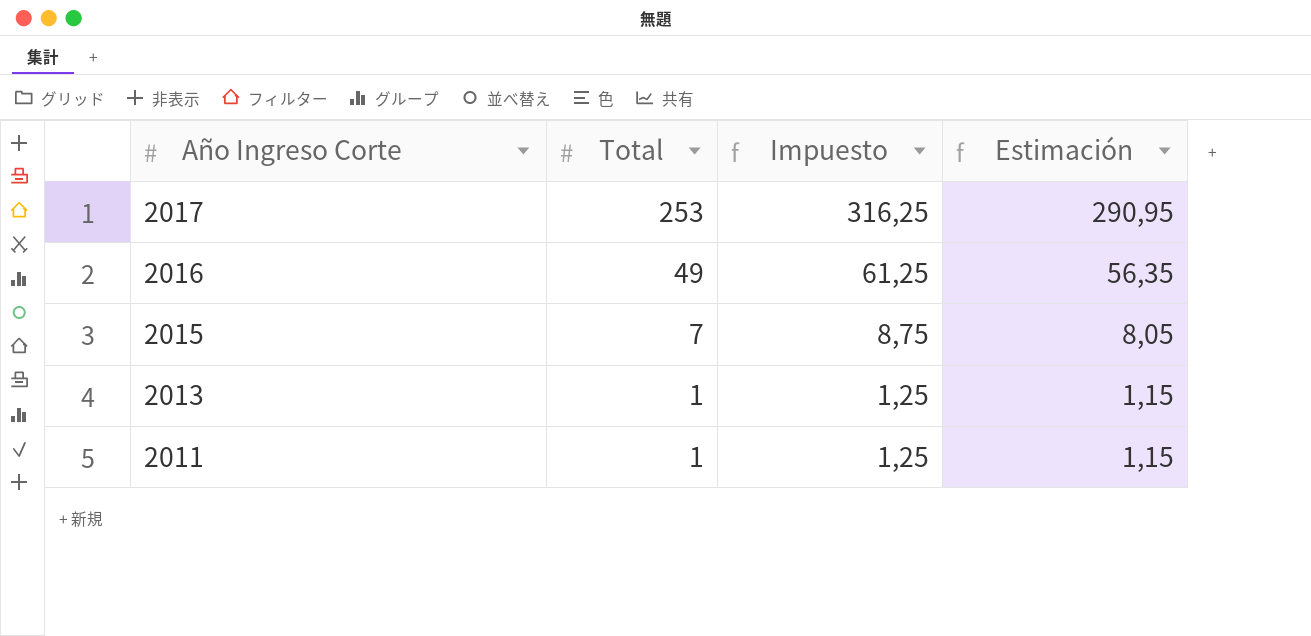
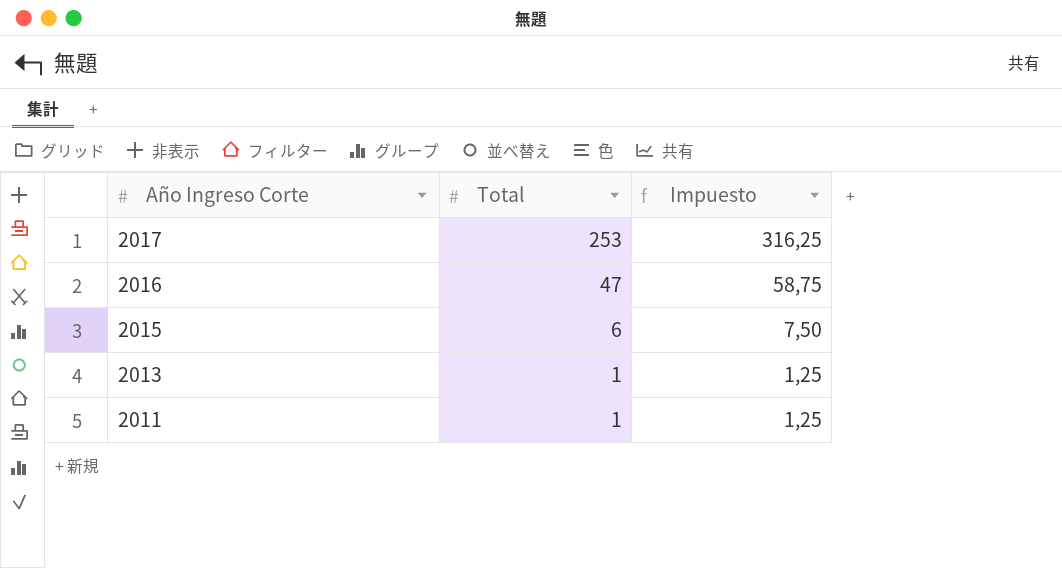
column Estimación | formula: [Total] * 1,15 -> none
2016 | Total: 49 -> 47
2016 | Impuesto: 61,25 -> 58,75
2015 | Total: 7 -> 6
2015 | Impuesto: 8,75 -> 7,50

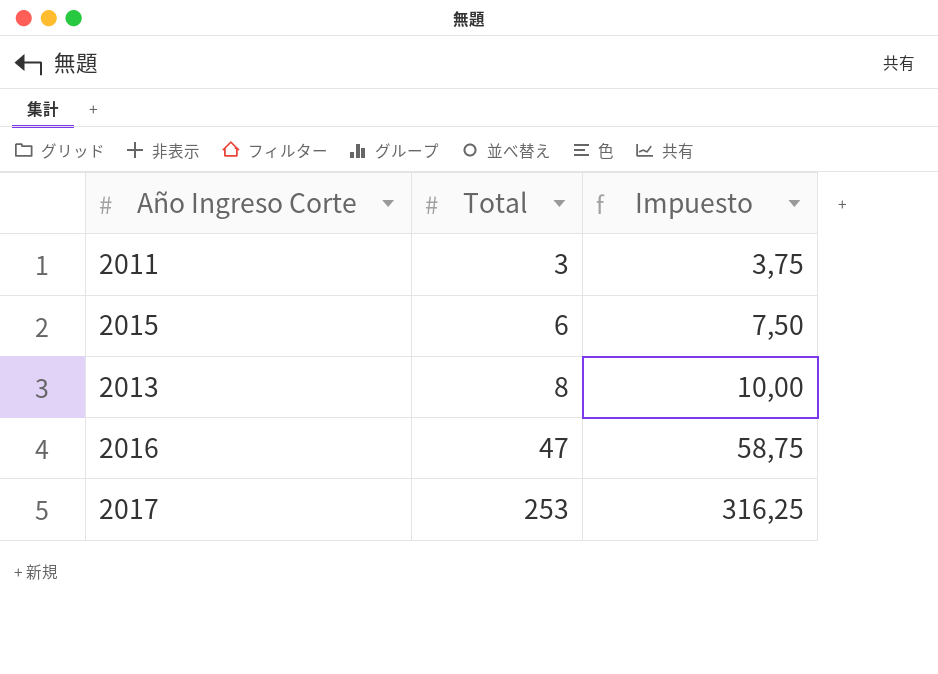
row order: Año Ingreso Corte descending -> Total ascending
2011 | Total: 1 -> 3
2011 | Impuesto: 1,25 -> 3,75
2013 | Total: 1 -> 8
2013 | Impuesto: 1,25 -> 10,00

